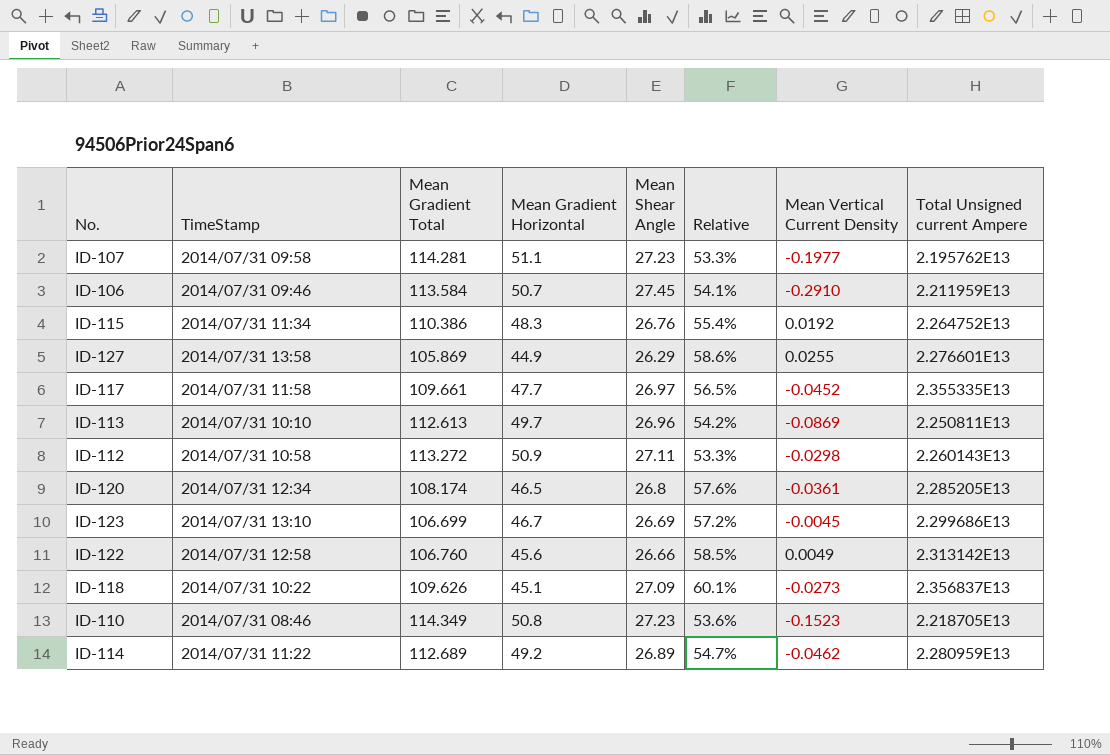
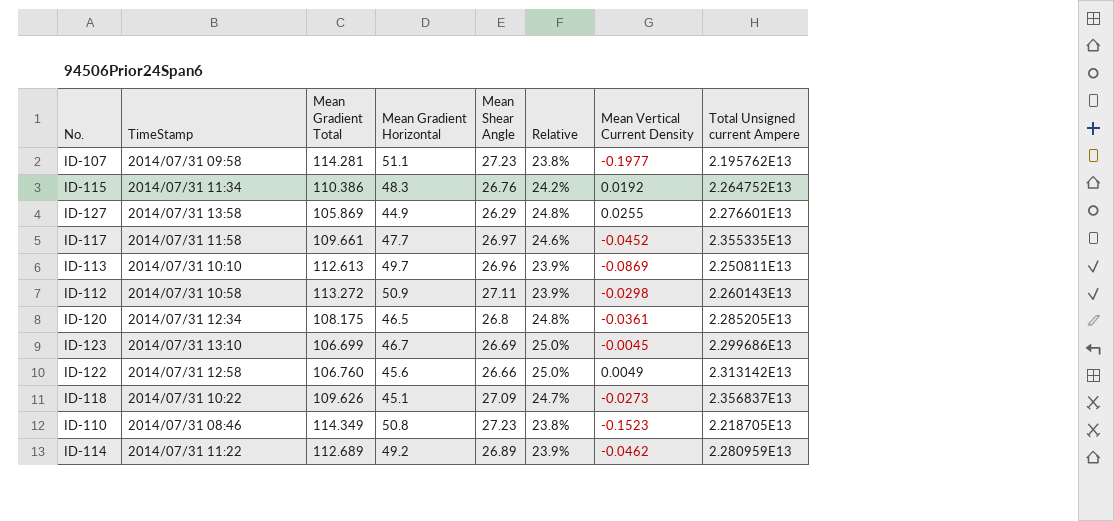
column Relative | formula: [Mean Shear Angle] / [Mean Gradient Horizontal] -> [Mean Shear Angle] / [Mean Gradient Total]
row ID-106: 2014/07/31 09:46 | 113.584 | 50.7 | 27.45 | 54.1% | -0.2910 | 2.211959E13 -> none
ID-120 | Mean Gradient Total: 108.174 -> 108.175

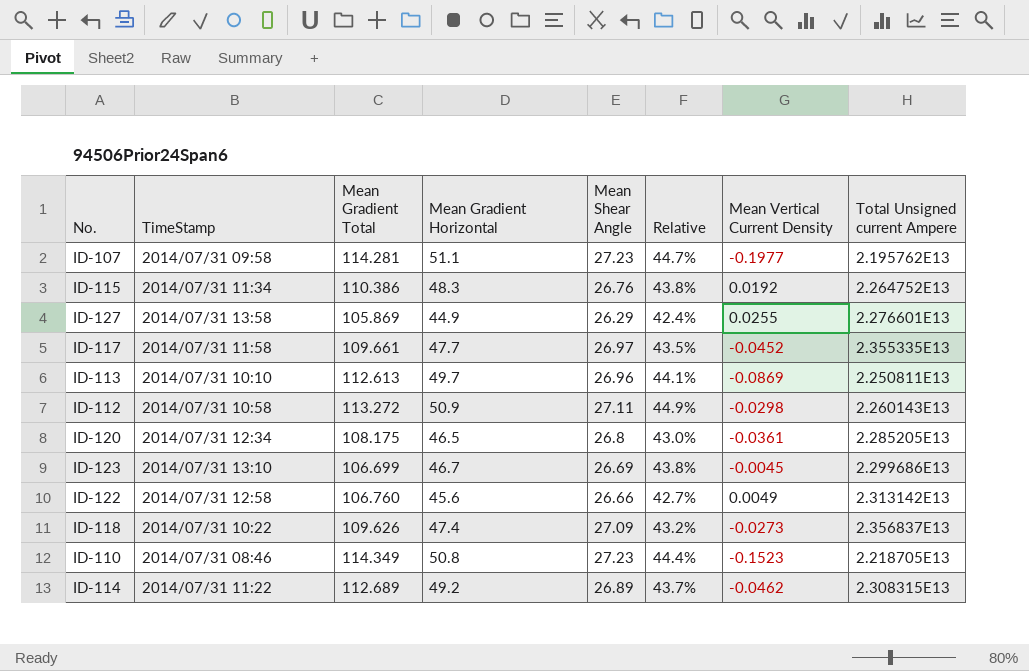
column Relative | formula: [Mean Shear Angle] / [Mean Gradient Total] -> [Mean Gradient Horizontal] / [Mean Gradient Total]
ID-118 | Mean Gradient Horizontal: 45.1 -> 47.4
ID-114 | Total Unsigned current Ampere: 2.280959E13 -> 2.308315E13

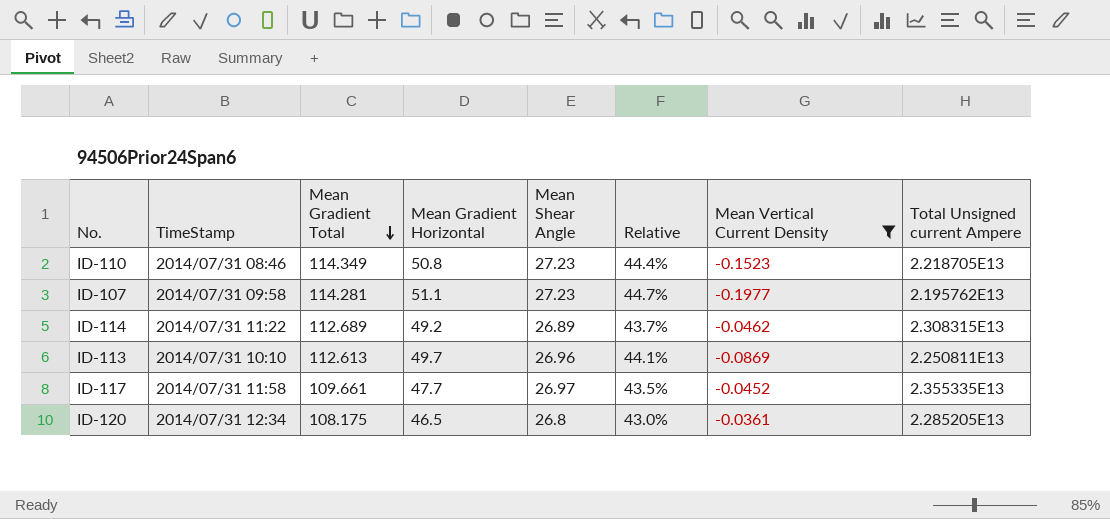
filter: none -> Mean Vertical Current Density <= -0.0361
row order: none -> Mean Gradient Total descending

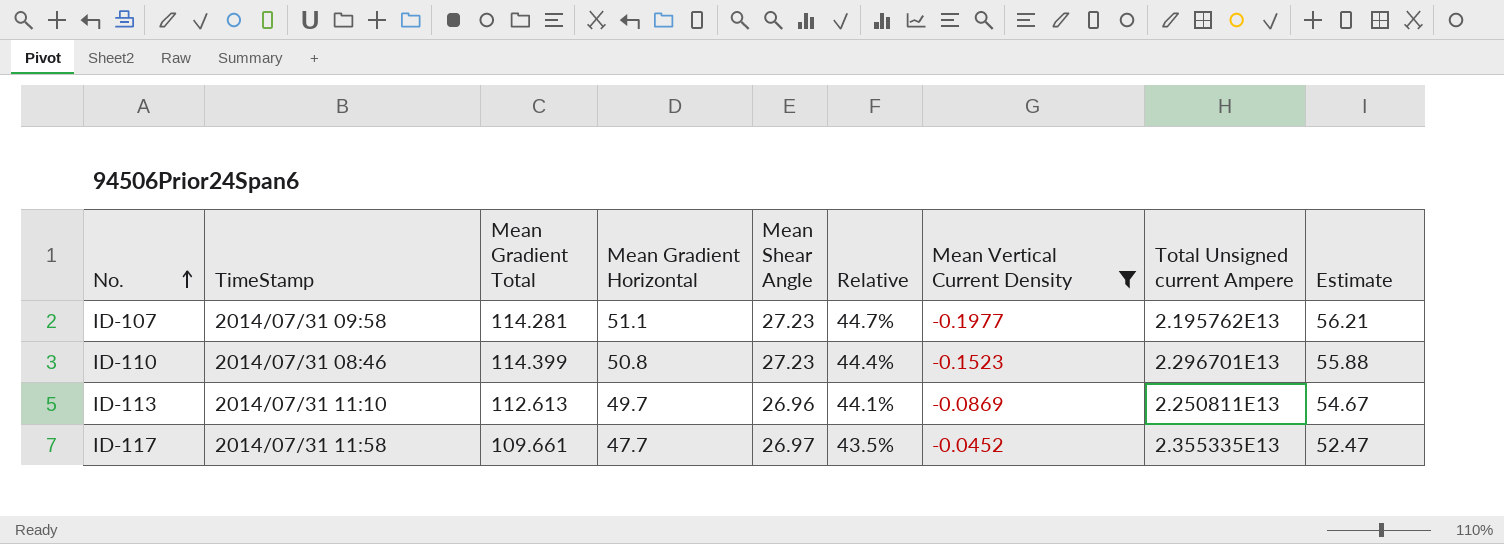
row order: Mean Gradient Total descending -> No. ascending
column Estimate | formula: none -> [Mean Gradient Horizontal] * 1.1
row ID-114: 2014/07/31 11:22 | 112.689 | 49.2 | 26.89 | 43.7% | -0.0462 | 2.308315E13 -> none
row ID-120: 2014/07/31 12:34 | 108.175 | 46.5 | 26.8 | 43.0% | -0.0361 | 2.285205E13 -> none
ID-110 | Mean Gradient Total: 114.349 -> 114.399
ID-110 | Total Unsigned current Ampere: 2.218705E13 -> 2.296701E13
ID-113 | TimeStamp: 2014/07/31 10:10 -> 2014/07/31 11:10

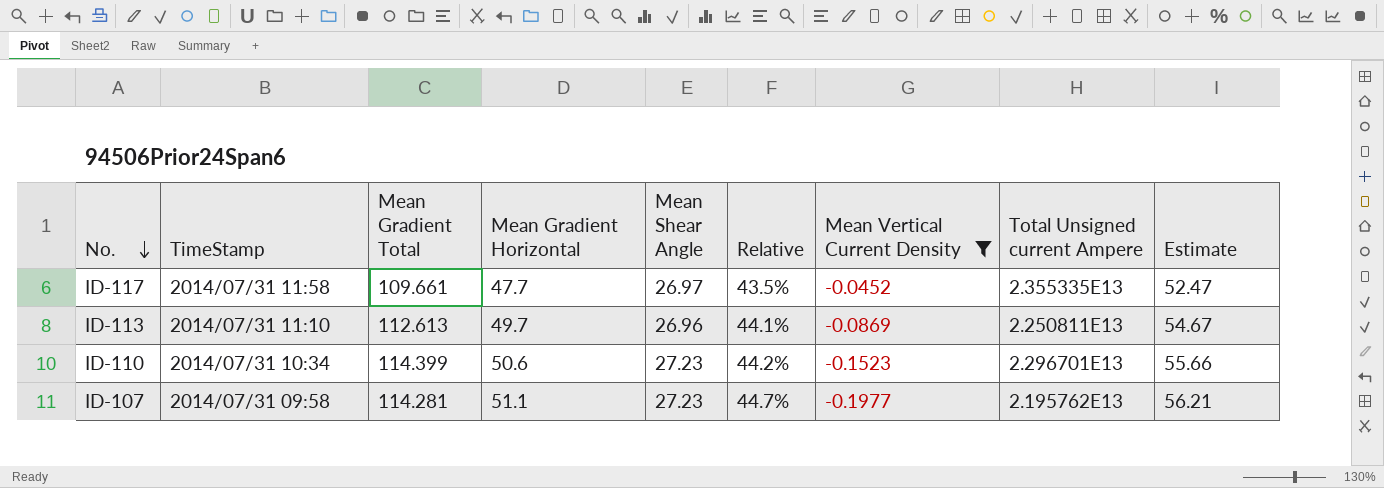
row order: No. ascending -> No. descending
ID-110 | TimeStamp: 2014/07/31 08:46 -> 2014/07/31 10:34
ID-110 | Mean Gradient Horizontal: 50.8 -> 50.6
ID-110 | Relative: 44.4% -> 44.2%
ID-110 | Estimate: 55.88 -> 55.66

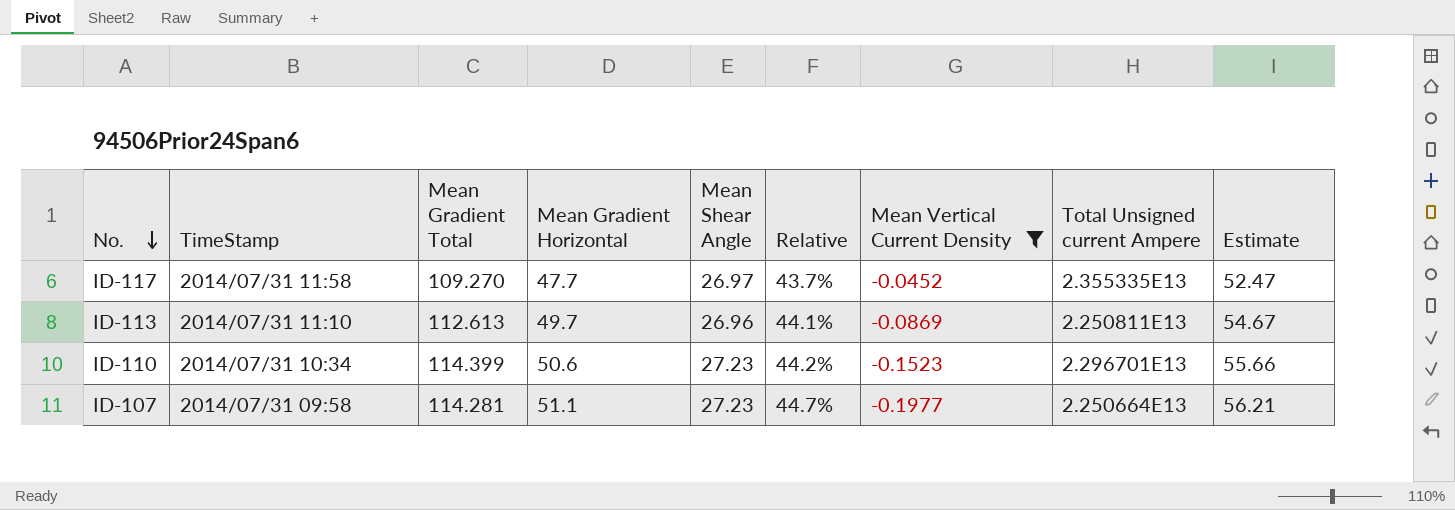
ID-117 | Mean Gradient Total: 109.661 -> 109.270
ID-117 | Relative: 43.5% -> 43.7%
ID-107 | Total Unsigned current Ampere: 2.195762E13 -> 2.250664E13

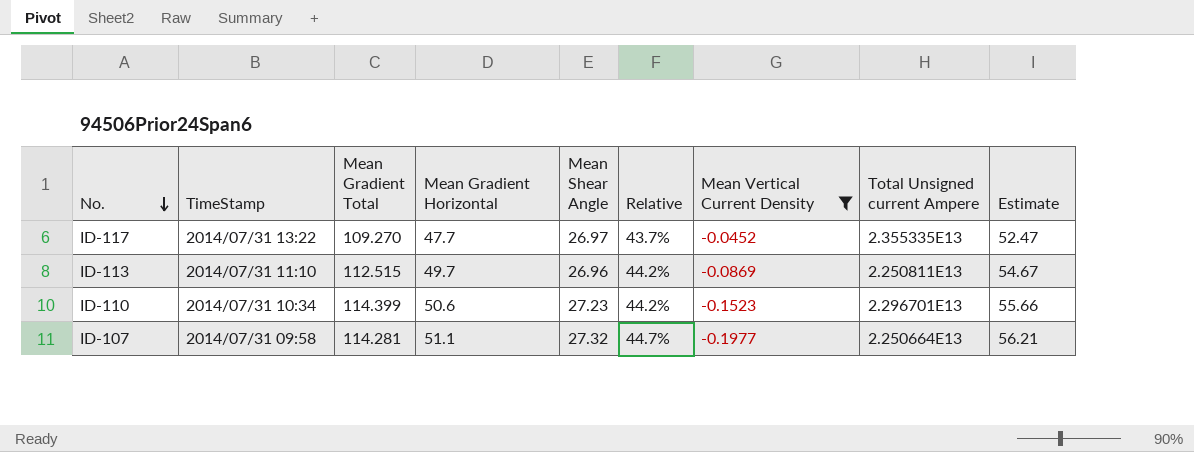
ID-117 | TimeStamp: 2014/07/31 11:58 -> 2014/07/31 13:22
ID-113 | Mean Gradient Total: 112.613 -> 112.515
ID-113 | Relative: 44.1% -> 44.2%
ID-107 | Mean Shear Angle: 27.23 -> 27.32

